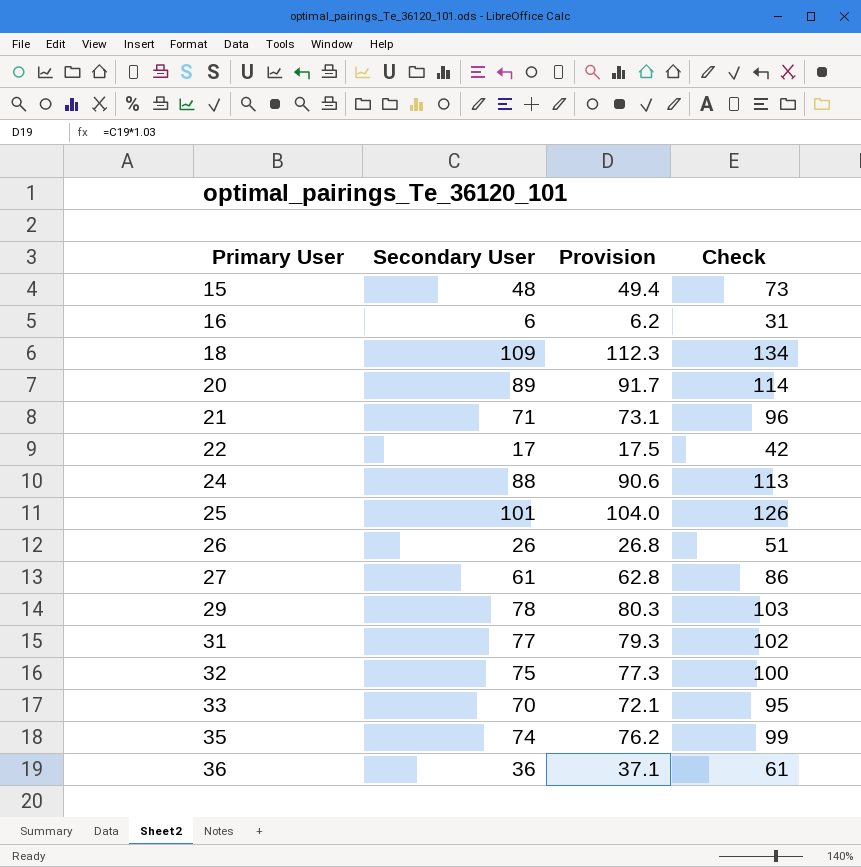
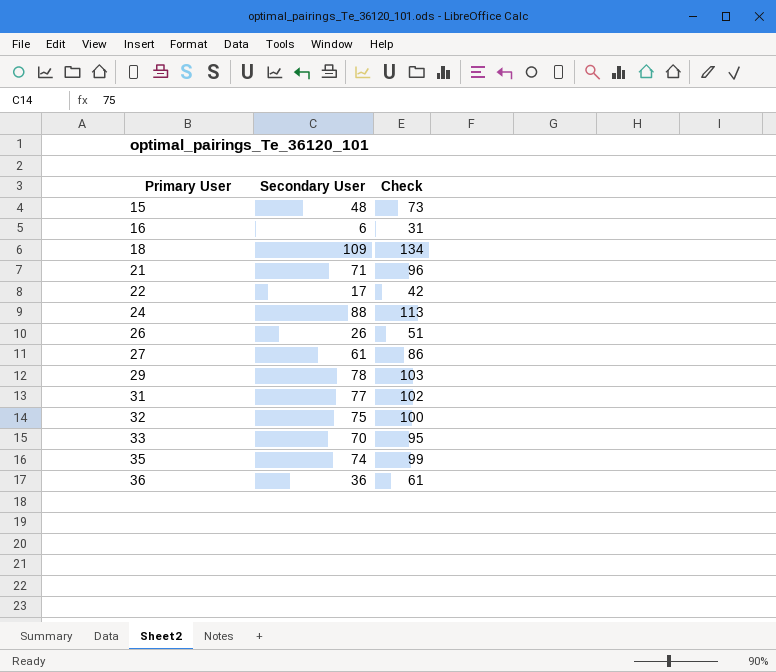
column Provision | formula: [Secondary User] * 1.03 -> none
row 20: 89 | 91.7 | 114 -> none
row 25: 101 | 104.0 | 126 -> none

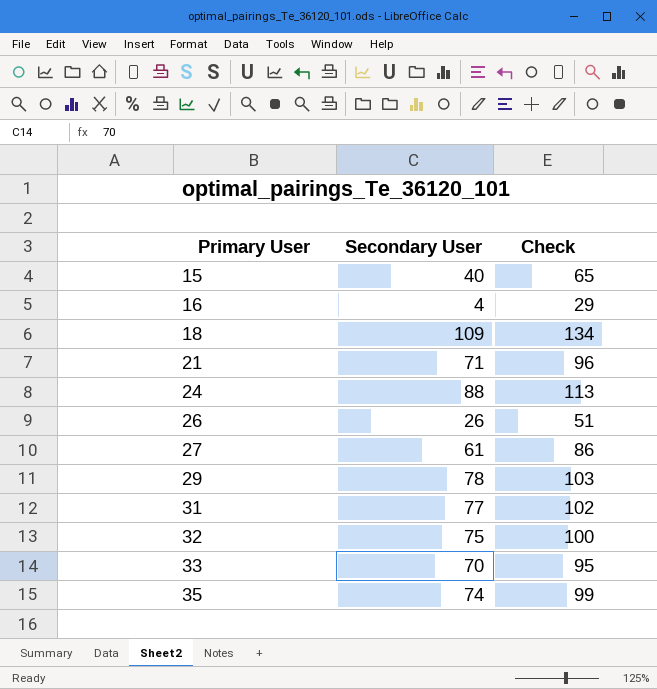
row 22: 17 | 42 -> none
row 36: 36 | 61 -> none
15 | Secondary User: 48 -> 40
15 | Check: 73 -> 65
16 | Secondary User: 6 -> 4
16 | Check: 31 -> 29

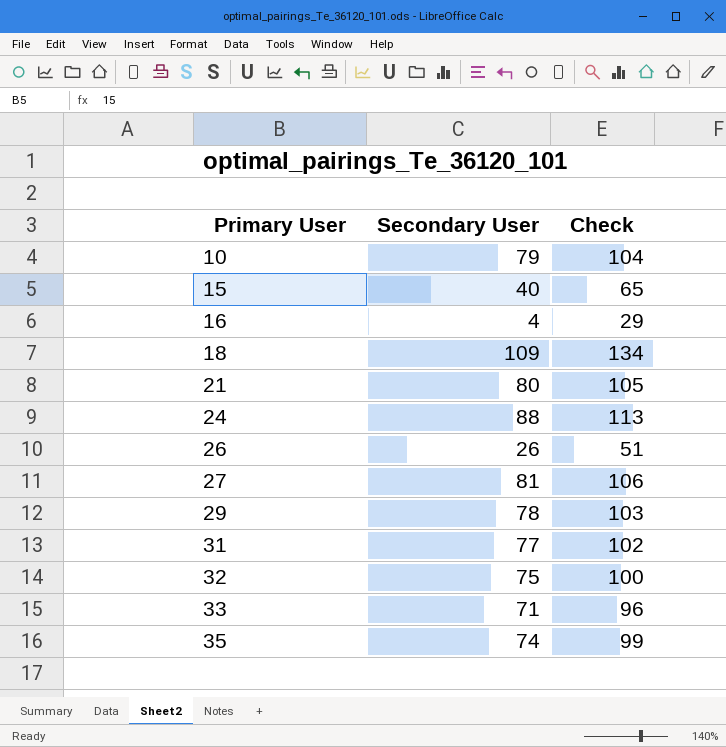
row 10: none -> 79 | 104
21 | Secondary User: 71 -> 80
21 | Check: 96 -> 105
27 | Secondary User: 61 -> 81
27 | Check: 86 -> 106
33 | Secondary User: 70 -> 71
33 | Check: 95 -> 96

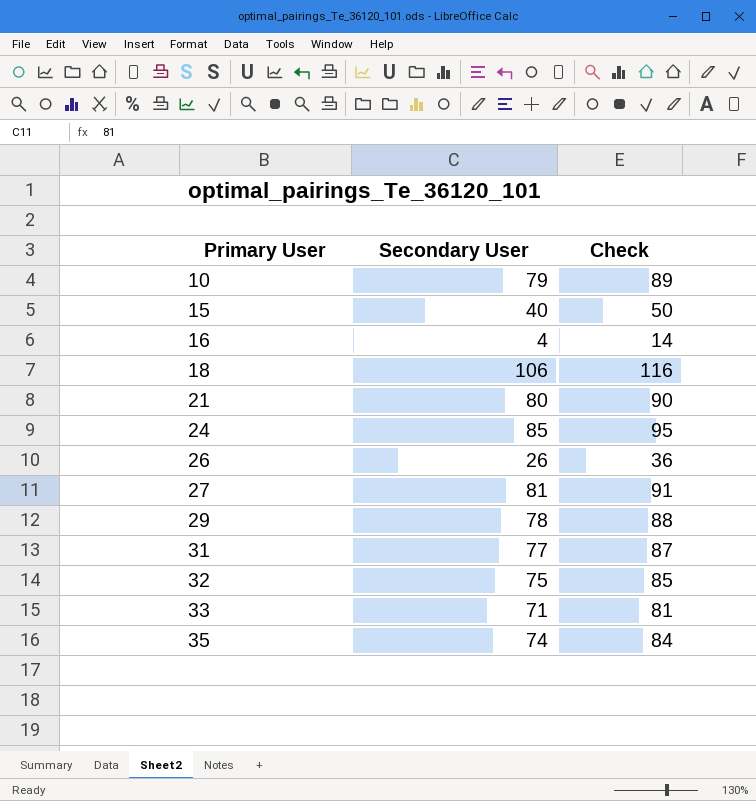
column Check | formula: [Secondary User] + 25 -> [Secondary User] + 10
18 | Secondary User: 109 -> 106
24 | Secondary User: 88 -> 85

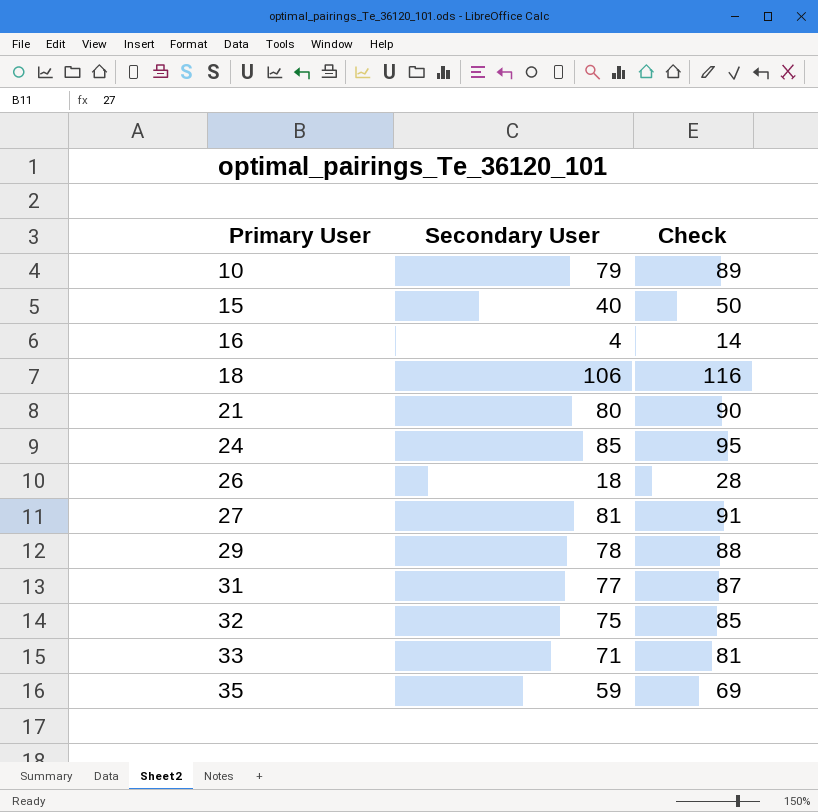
26 | Secondary User: 26 -> 18
26 | Check: 36 -> 28
35 | Secondary User: 74 -> 59
35 | Check: 84 -> 69

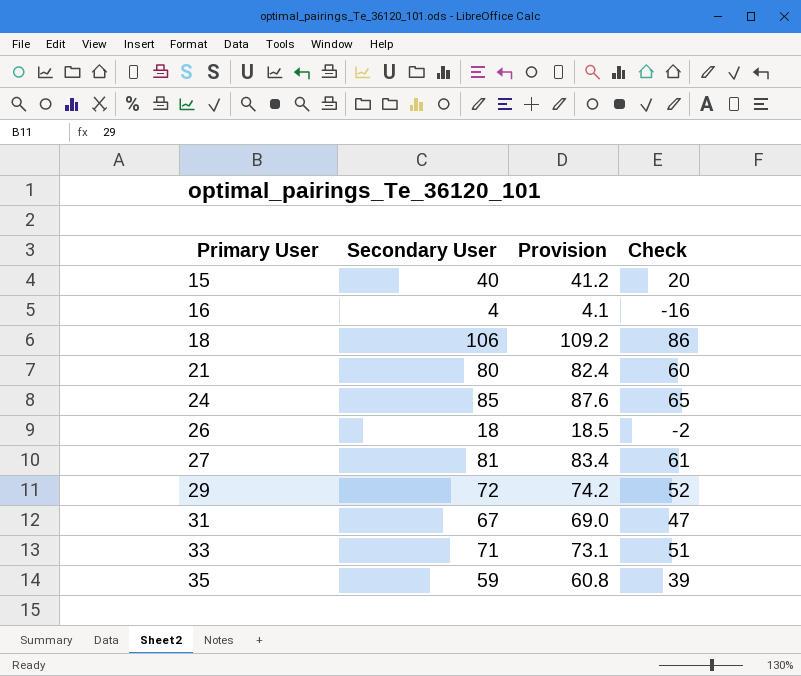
column Provision | formula: none -> [Secondary User] * 1.03
column Check | formula: [Secondary User] + 10 -> [Secondary User] - 20
row 10: 79 | 89 -> none
row 32: 75 | 85 -> none
29 | Secondary User: 78 -> 72
31 | Secondary User: 77 -> 67

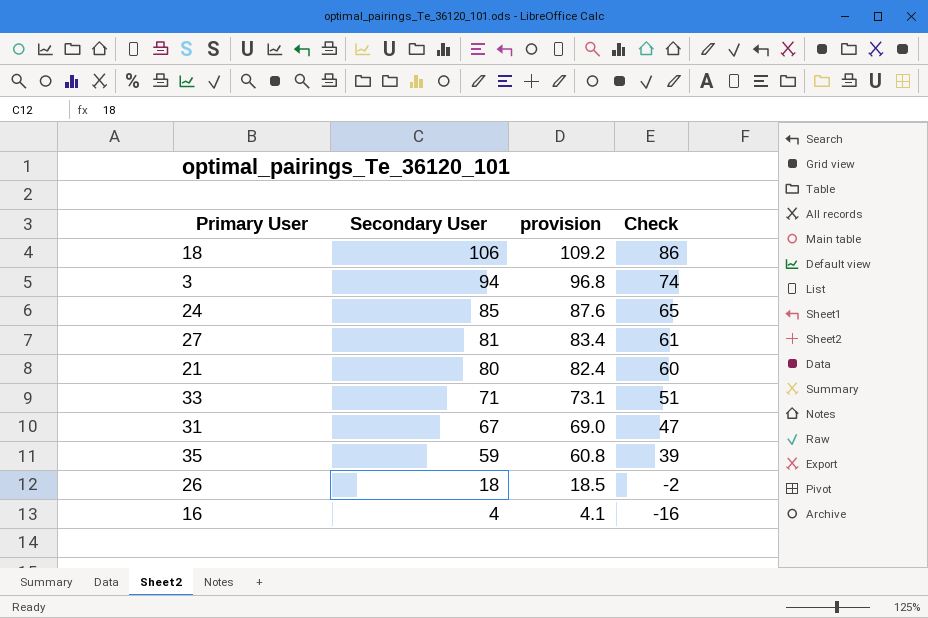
row order: Primary User ascending -> Secondary User descending
column name: Provision -> provision
row 15: 40 | 41.2 | 20 -> none
row 29: 72 | 74.2 | 52 -> none
row 3: none -> 94 | 96.8 | 74

